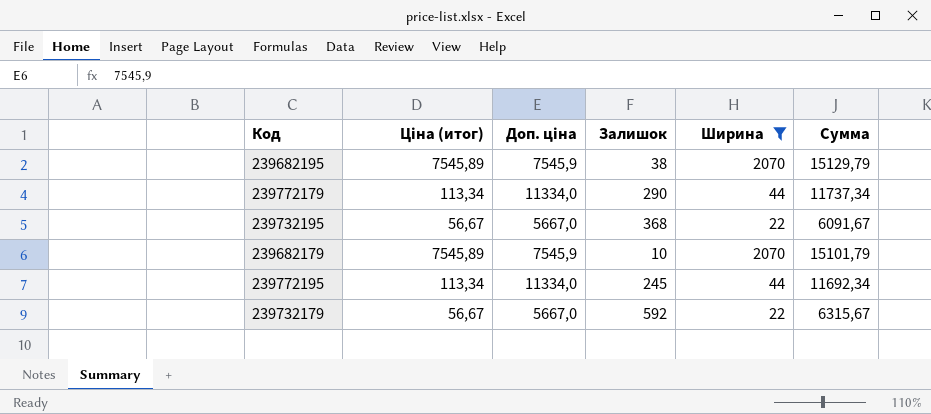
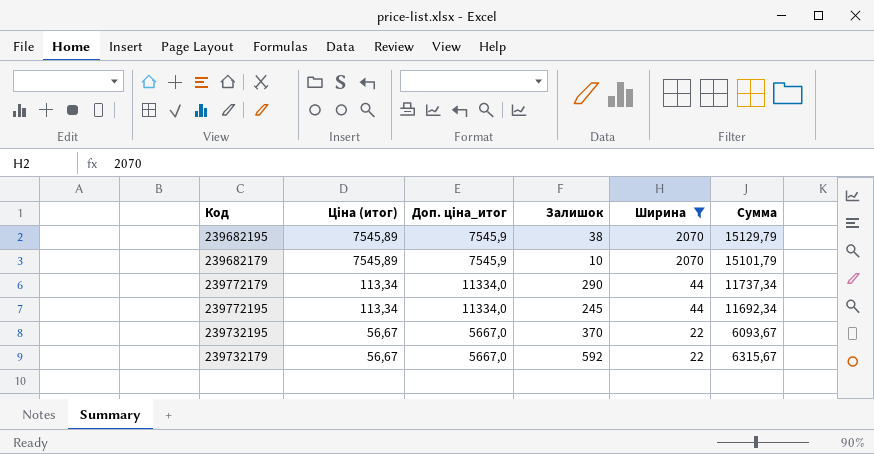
row order: none -> Ціна (итог) descending
column name: Доп. ціна -> Доп. ціна_итог
239732195 | Залишок: 368 -> 370
239732195 | Сумма: 6091,67 -> 6093,67

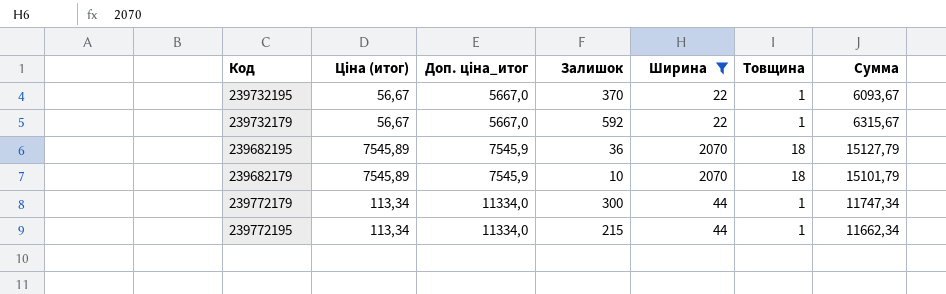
row order: Ціна (итог) descending -> Доп. ціна_итог ascending
column Товщина | position: none -> 6
239682195 | Залишок: 38 -> 36
239682195 | Сумма: 15129,79 -> 15127,79
239772179 | Залишок: 290 -> 300
239772179 | Сумма: 11737,34 -> 11747,34
239772195 | Залишок: 245 -> 215
239772195 | Сумма: 11692,34 -> 11662,34

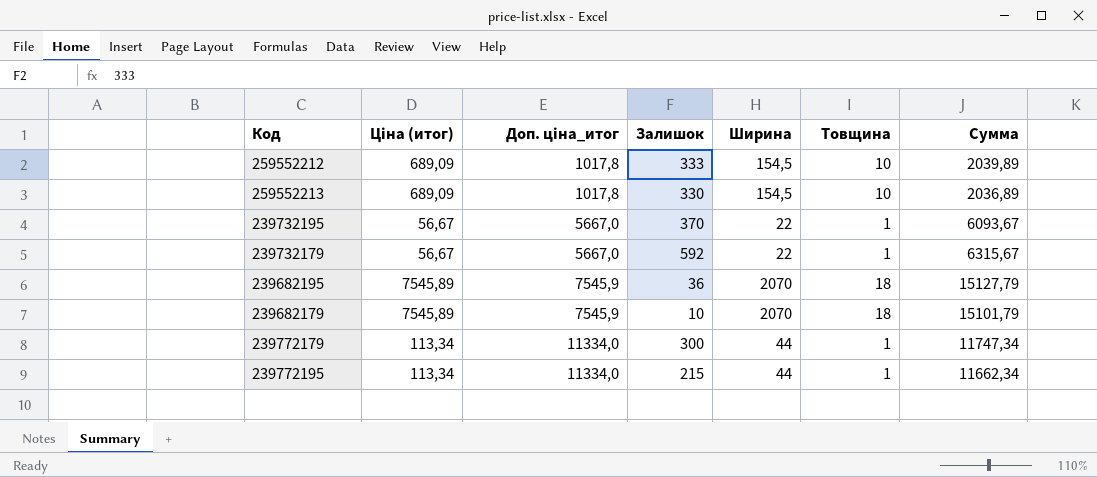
filter: Ширина != 154,5 -> none

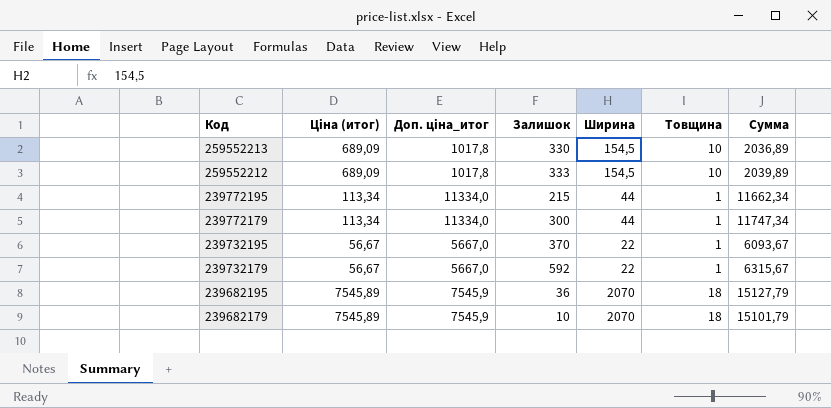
row order: Доп. ціна_итог ascending -> Код descending

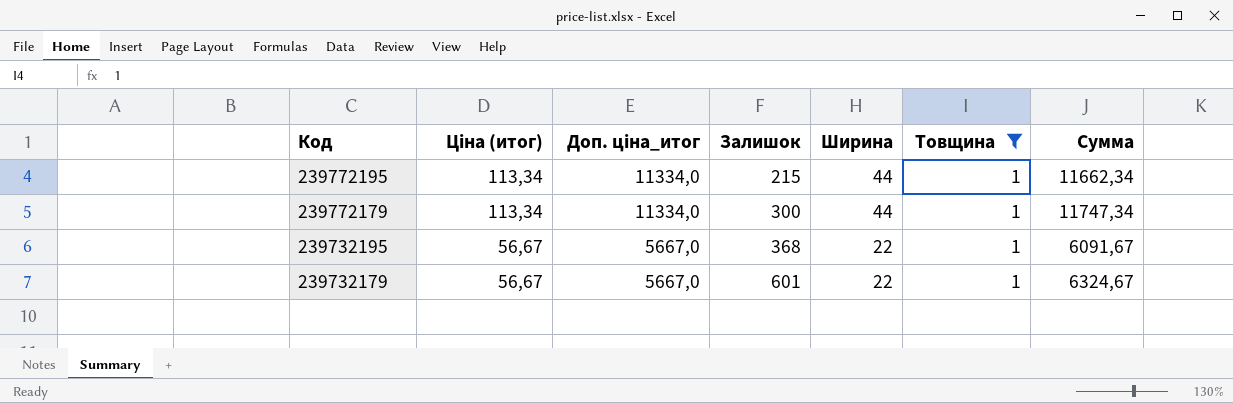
filter: none -> Товщина = 1
239732195 | Залишок: 370 -> 368
239732195 | Сумма: 6093,67 -> 6091,67
239732179 | Залишок: 592 -> 601
239732179 | Сумма: 6315,67 -> 6324,67

